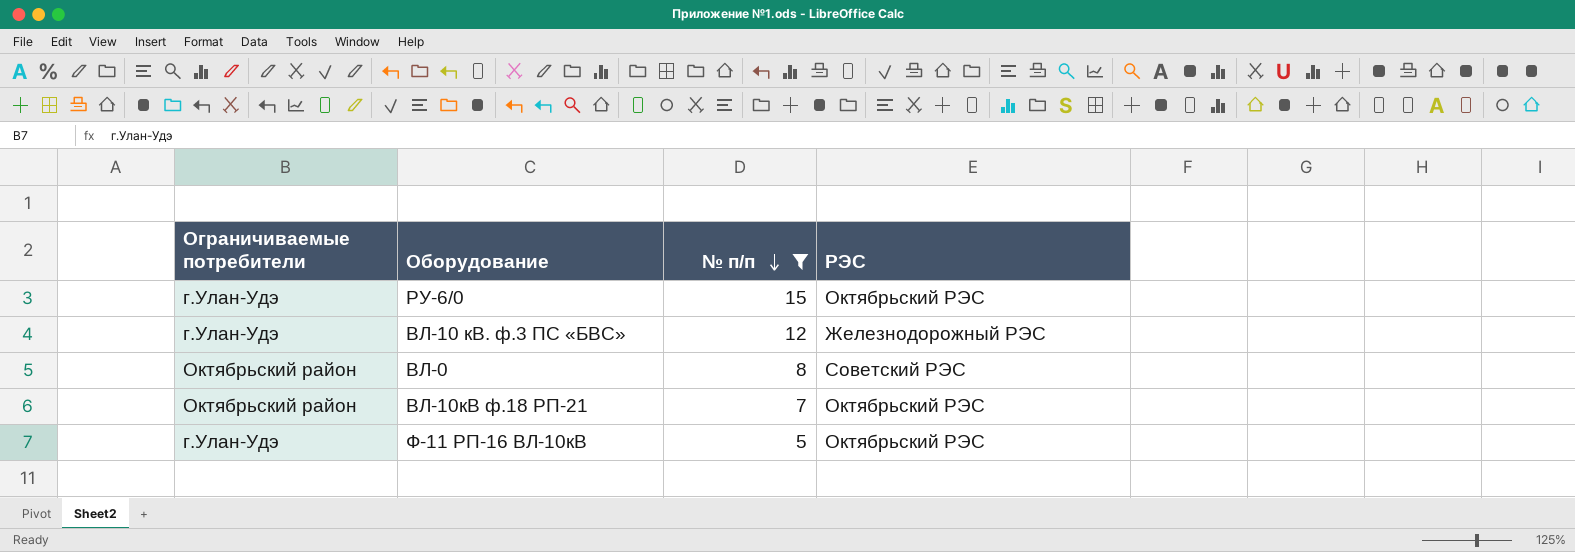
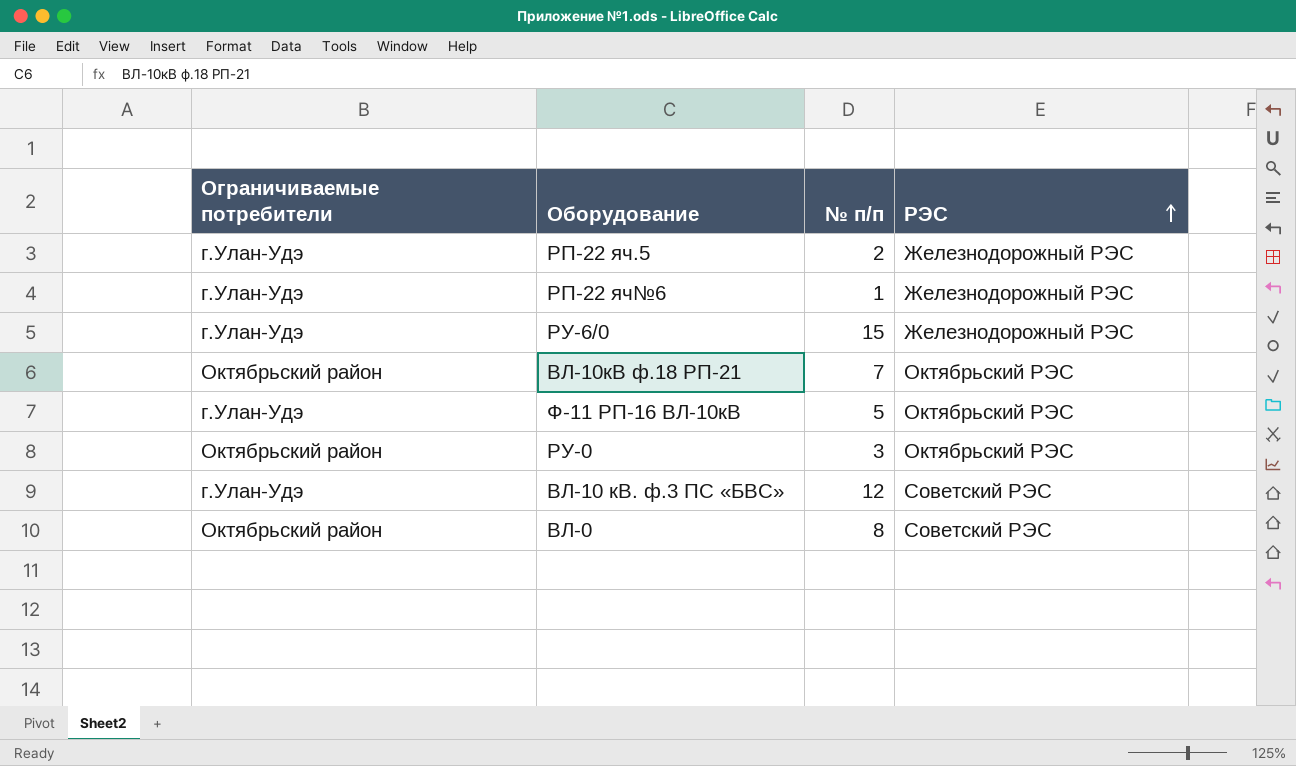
filter: № п/п >= 5 -> none
row order: № п/п descending -> РЭС ascending
РУ-6/0 | РЭС: Октябрьский РЭС -> Железнодорожный РЭС
ВЛ-10 кВ. ф.3 ПС «БВС» | РЭС: Железнодорожный РЭС -> Советский РЭС

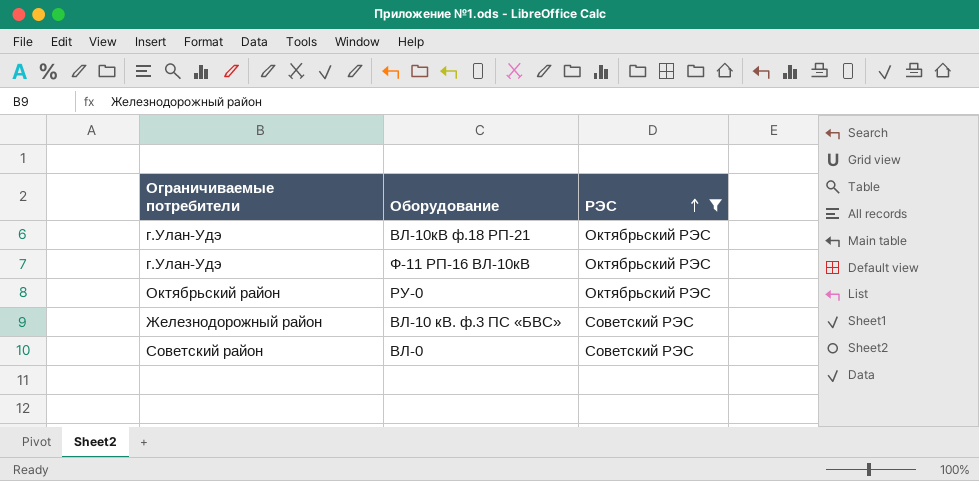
filter: none -> РЭС != Железнодорожный РЭС
column № п/п | position: 3 -> none
ВЛ-10кВ ф.18 РП-21 | Ограничиваемые потребители: Октябрьский район -> г.Улан-Удэ
ВЛ-10 кВ. ф.3 ПС «БВС» | Ограничиваемые потребители: г.Улан-Удэ -> Железнодорожный район
ВЛ-0 | Ограничиваемые потребители: Октябрьский район -> Советский район

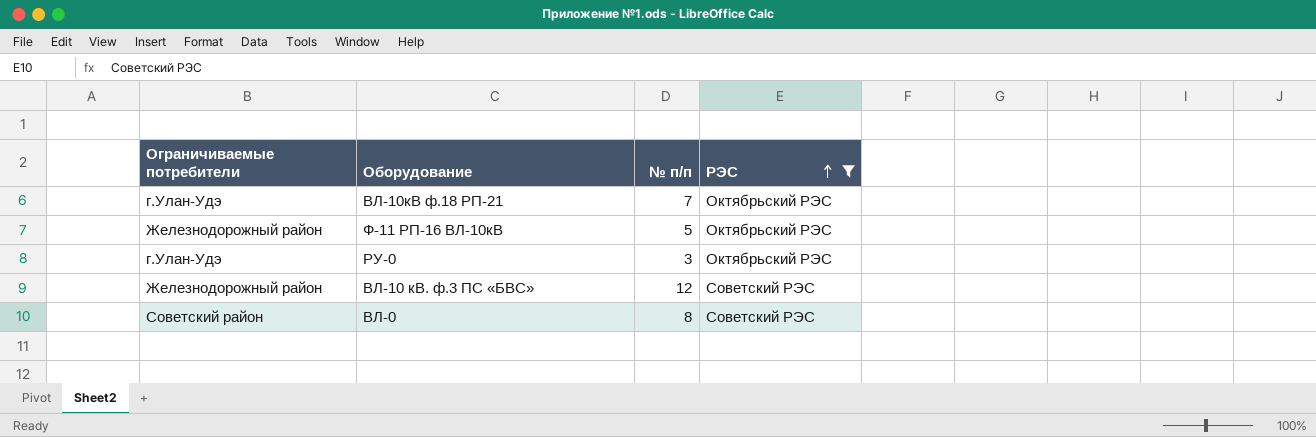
column № п/п | position: none -> 3
Ф-11 РП-16 ВЛ-10кВ | Ограничиваемые потребители: г.Улан-Удэ -> Железнодорожный район
РУ-0 | Ограничиваемые потребители: Октябрьский район -> г.Улан-Удэ

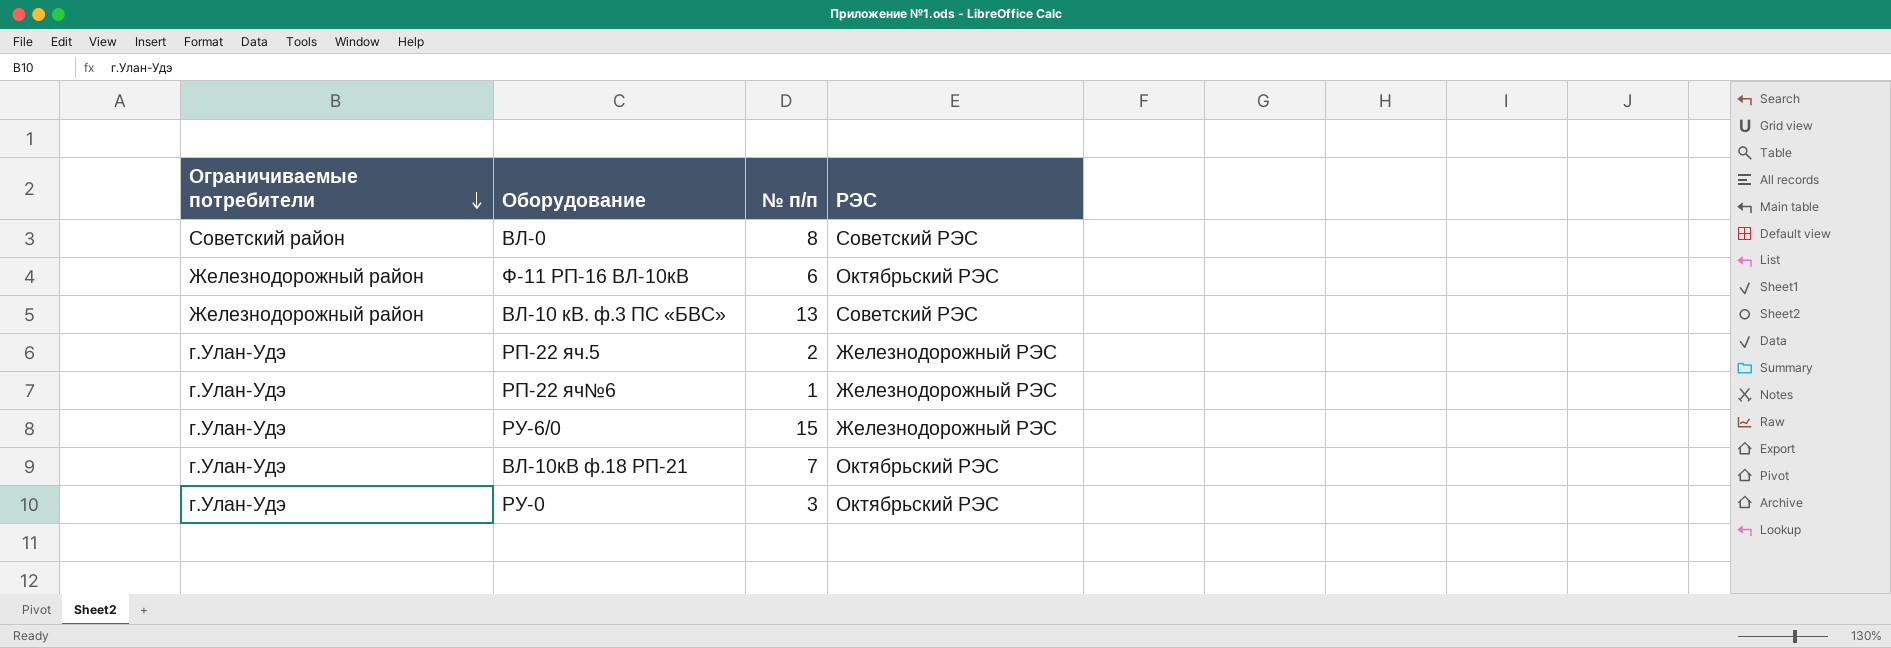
filter: РЭС != Железнодорожный РЭС -> none
row order: РЭС ascending -> Ограничиваемые потребители descending
Ф-11 РП-16 ВЛ-10кВ | № п/п: 5 -> 6
ВЛ-10 кВ. ф.3 ПС «БВС» | № п/п: 12 -> 13

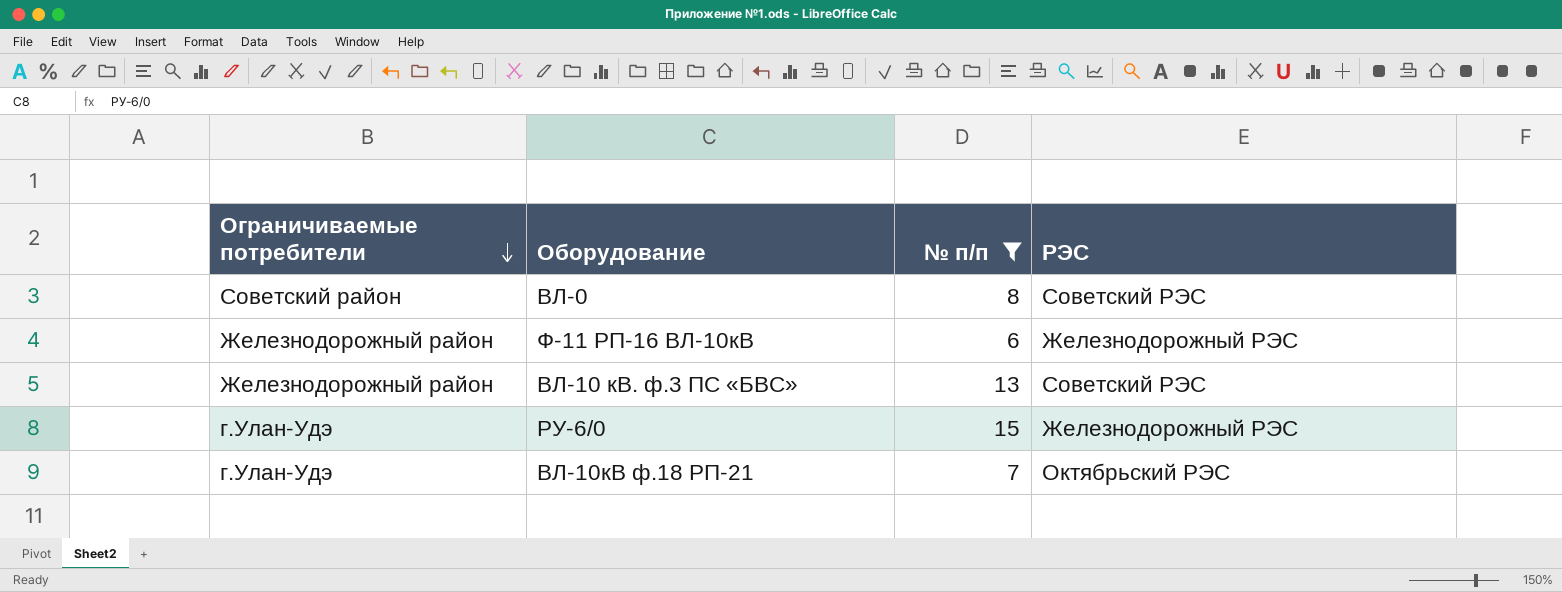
filter: none -> № п/п >= 6
Ф-11 РП-16 ВЛ-10кВ | РЭС: Октябрьский РЭС -> Железнодорожный РЭС

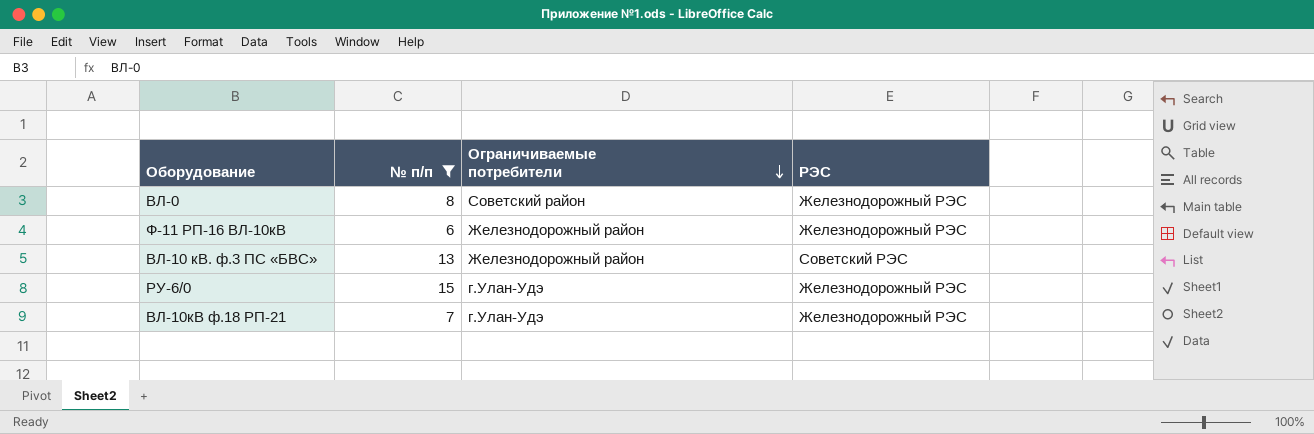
column Ограничиваемые потребители | position: 1 -> 3
ВЛ-0 | РЭС: Советский РЭС -> Железнодорожный РЭС
ВЛ-10кВ ф.18 РП-21 | РЭС: Октябрьский РЭС -> Железнодорожный РЭС

